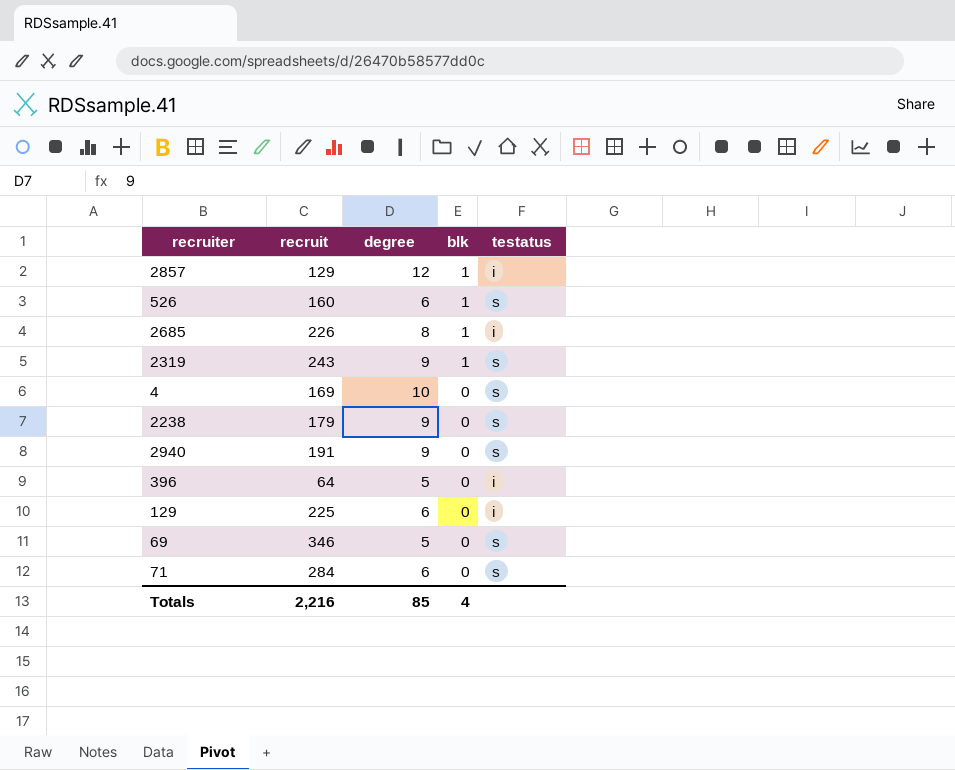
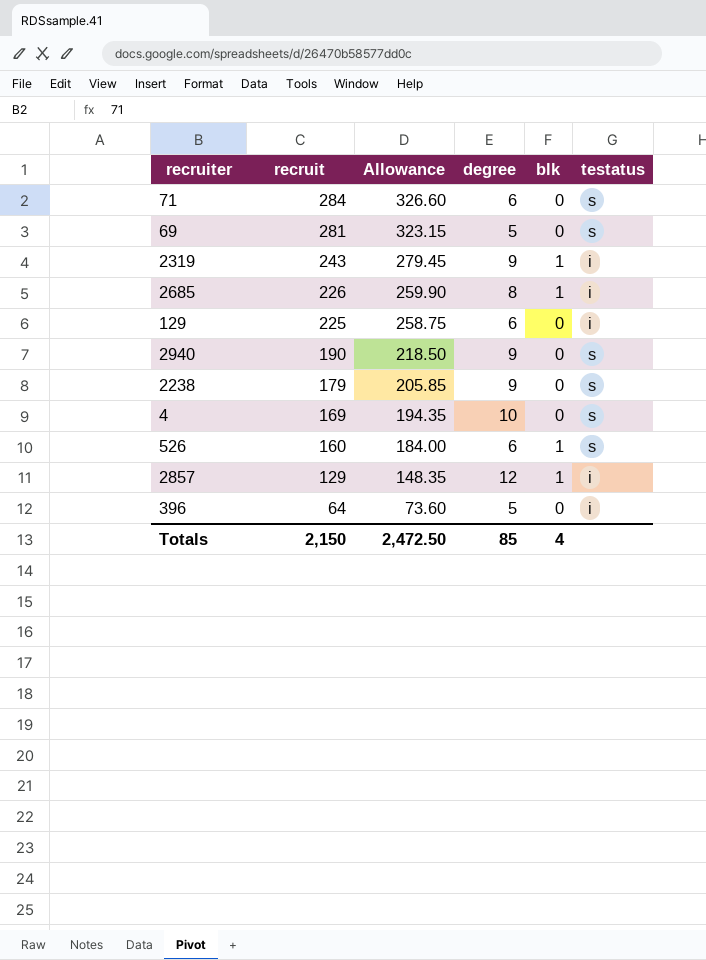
row order: blk descending -> recruit descending
column Allowance | formula: none -> [recruit] * 1.15
69 | recruit: 346 -> 281
2319 | testatus: s -> i
2940 | recruit: 191 -> 190
Totals | recruit: 2,216 -> 2,150

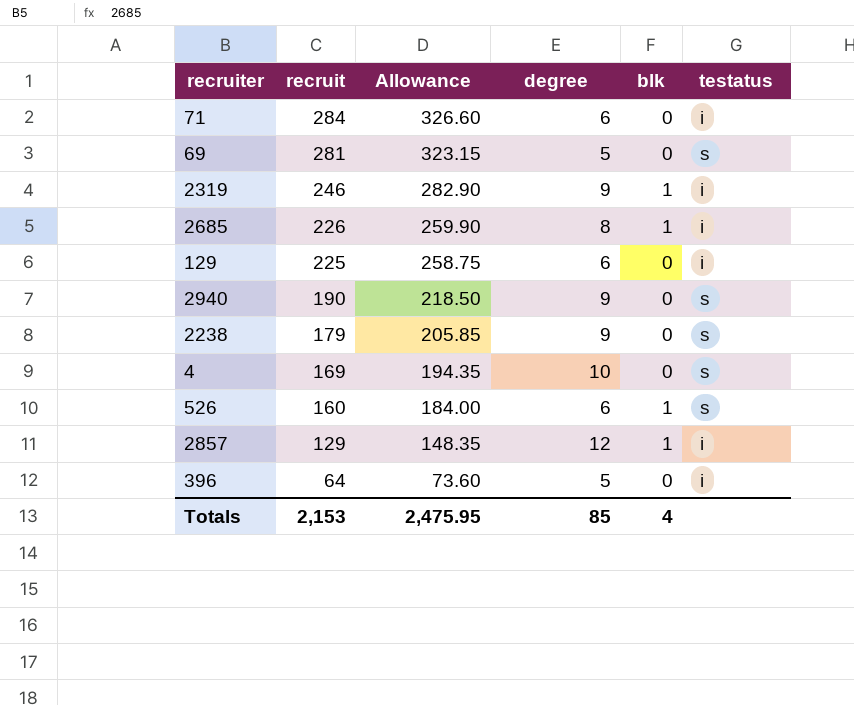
71 | testatus: s -> i
2319 | recruit: 243 -> 246
2319 | Allowance: 279.45 -> 282.90
Totals | recruit: 2,150 -> 2,153
Totals | Allowance: 2,472.50 -> 2,475.95

